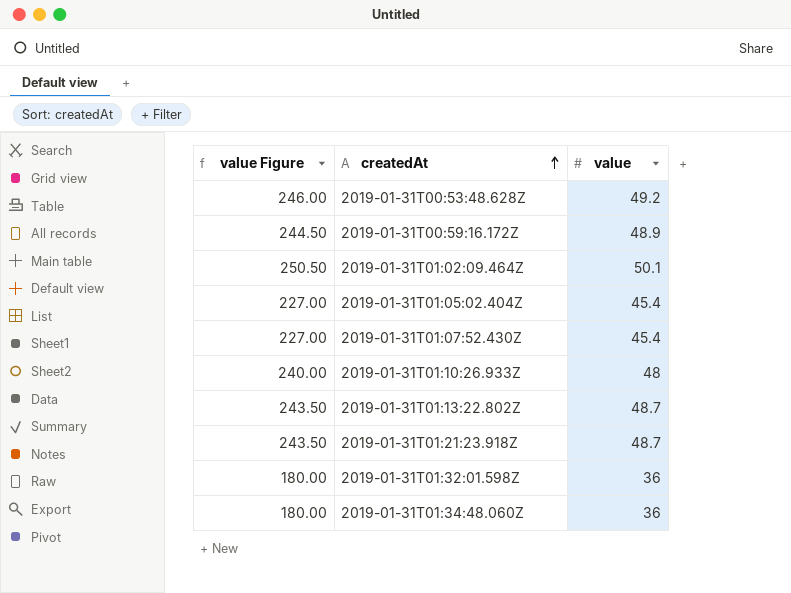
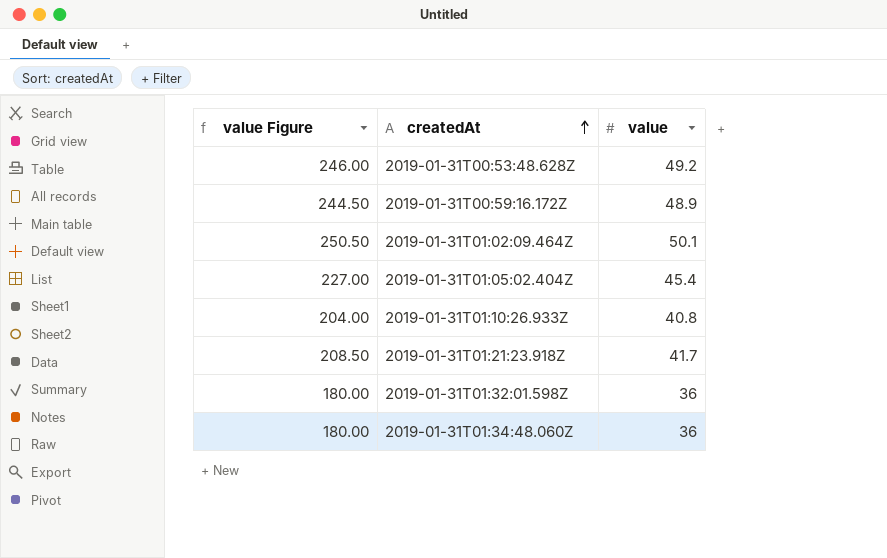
row 2019-01-31T01:07:52.430Z: 227.00 | 45.4 -> none
row 2019-01-31T01:13:22.802Z: 243.50 | 48.7 -> none
2019-01-31T01:10:26.933Z | value Figure: 240.00 -> 204.00
2019-01-31T01:10:26.933Z | value: 48 -> 40.8
2019-01-31T01:21:23.918Z | value Figure: 243.50 -> 208.50
2019-01-31T01:21:23.918Z | value: 48.7 -> 41.7

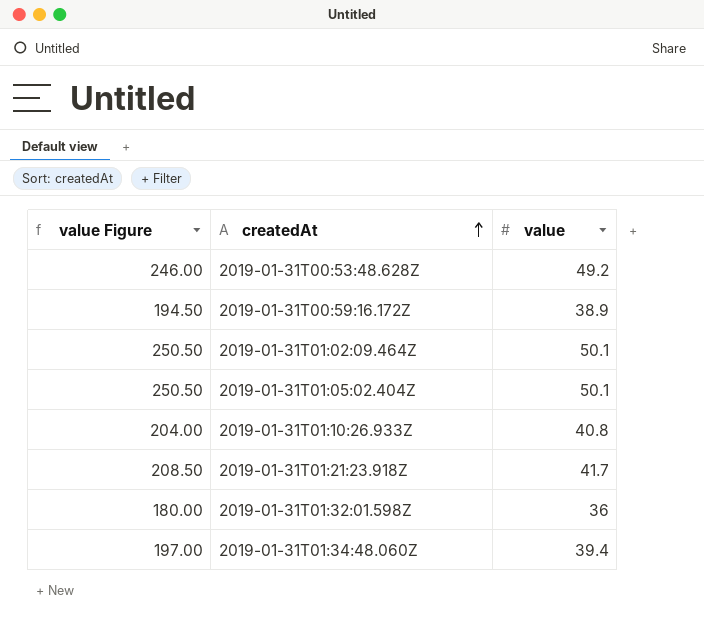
2019-01-31T00:59:16.172Z | value Figure: 244.50 -> 194.50
2019-01-31T00:59:16.172Z | value: 48.9 -> 38.9
2019-01-31T01:05:02.404Z | value Figure: 227.00 -> 250.50
2019-01-31T01:05:02.404Z | value: 45.4 -> 50.1
2019-01-31T01:34:48.060Z | value Figure: 180.00 -> 197.00
2019-01-31T01:34:48.060Z | value: 36 -> 39.4

